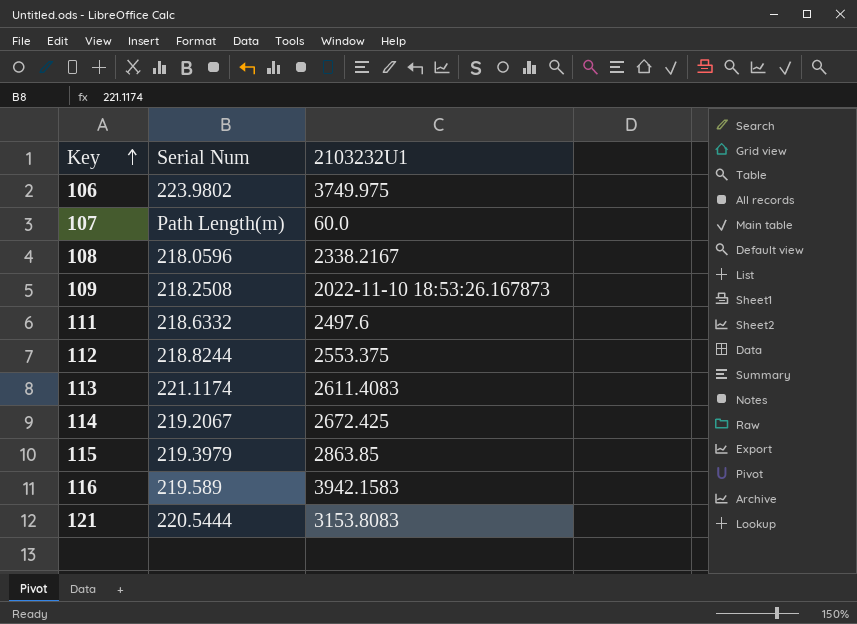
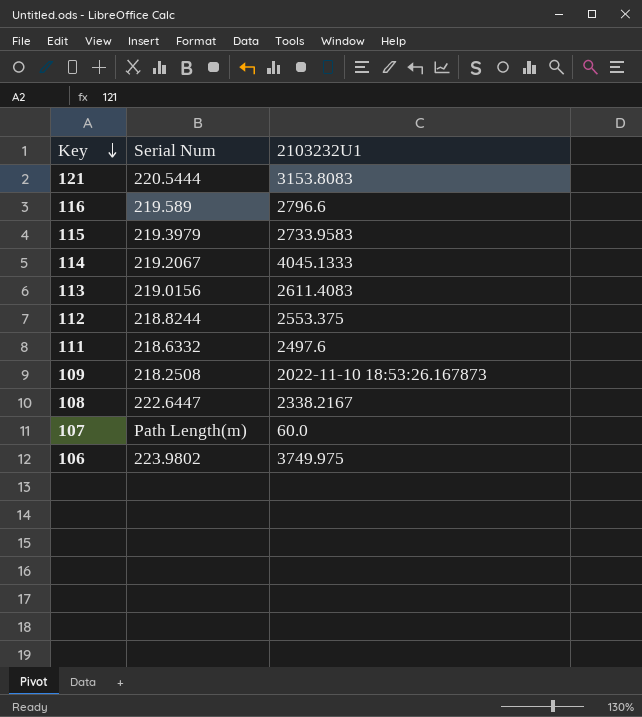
row order: Key ascending -> Key descending
116 | 2103232U1: 3942.1583 -> 2796.6
115 | 2103232U1: 2863.85 -> 2733.9583
114 | 2103232U1: 2672.425 -> 4045.1333
113 | Serial Num: 221.1174 -> 219.0156
108 | Serial Num: 218.0596 -> 222.6447

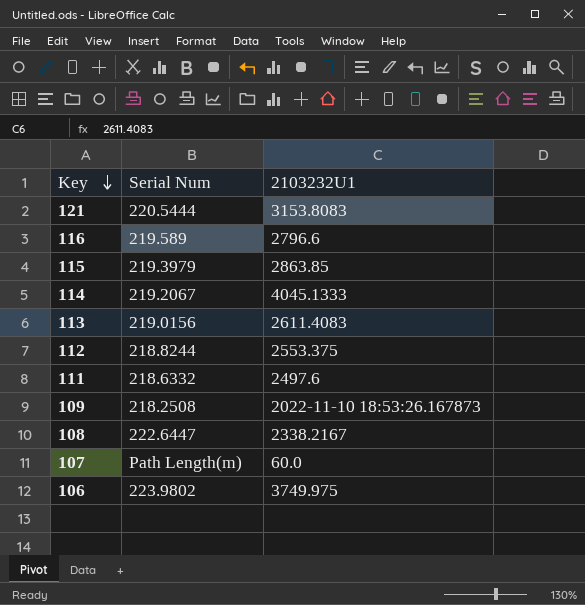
115 | 2103232U1: 2733.9583 -> 2863.85

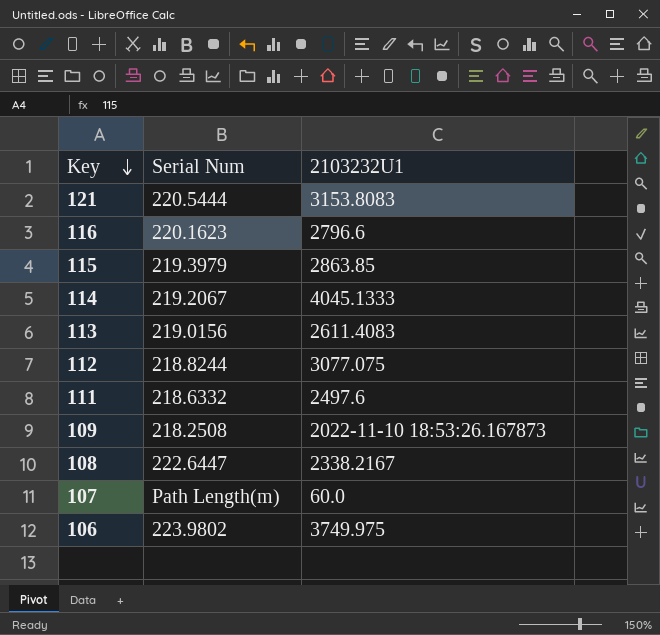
116 | Serial Num: 219.589 -> 220.1623
112 | 2103232U1: 2553.375 -> 3077.075

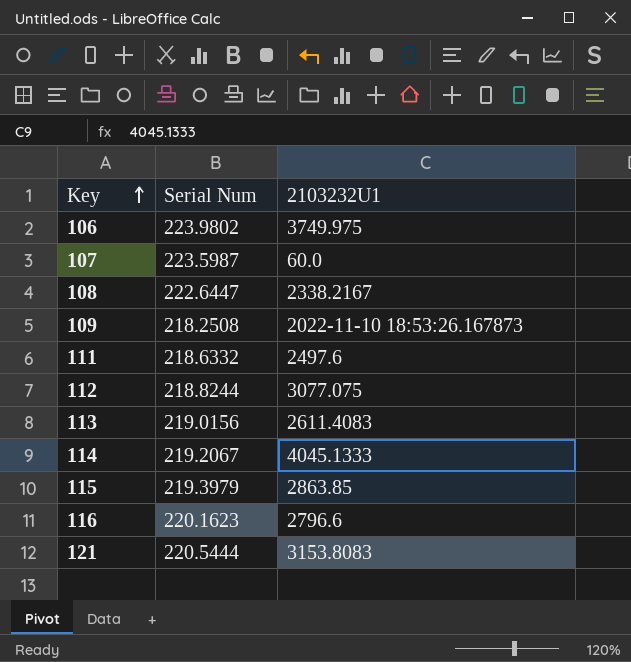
row order: Key descending -> Key ascending
107 | Serial Num: Path Length(m) -> 223.5987

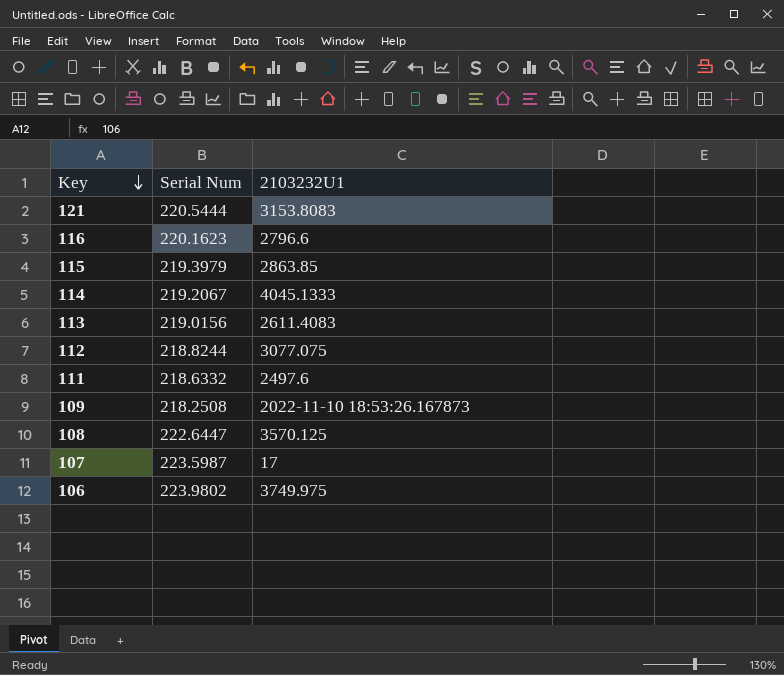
row order: Key ascending -> Key descending
108 | 2103232U1: 2338.2167 -> 3570.125
107 | 2103232U1: 60.0 -> 17

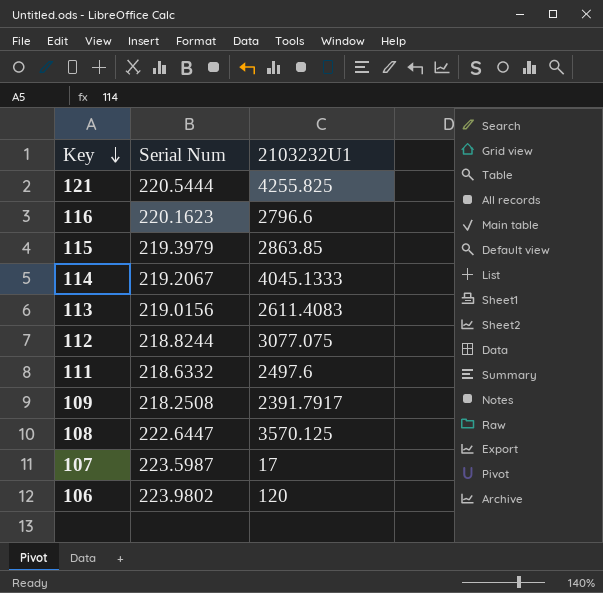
121 | 2103232U1: 3153.8083 -> 4255.825
109 | 2103232U1: 2022-11-10 18:53:26.167873 -> 2391.7917
106 | 2103232U1: 3749.975 -> 120

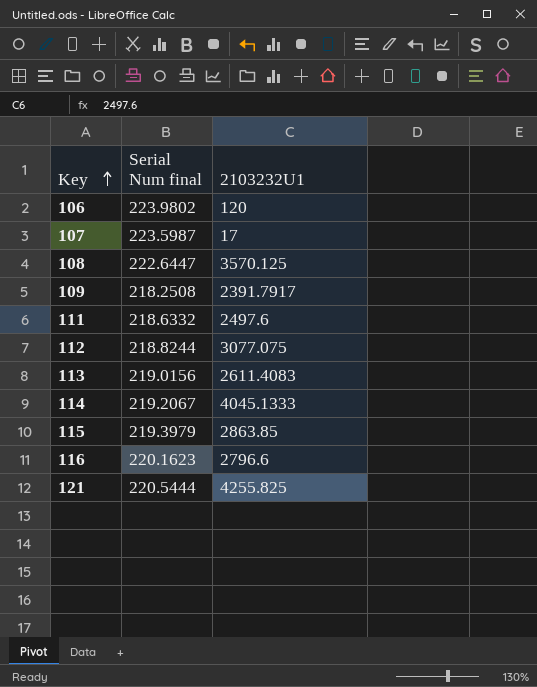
row order: Key descending -> Key ascending
column name: Serial Num -> Serial Num final

